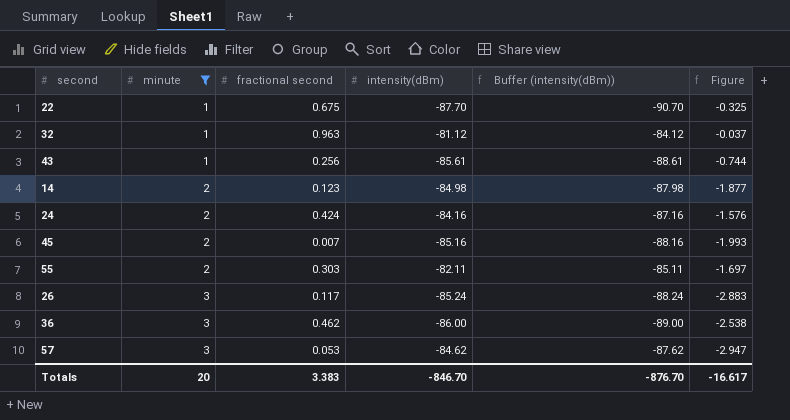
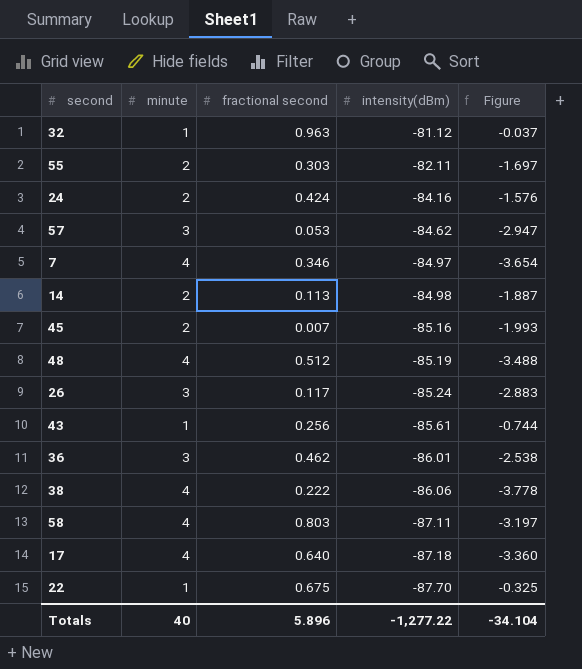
filter: minute != 4 -> none
row order: minute ascending -> intensity(dBm) descending
column Buffer (intensity(dBm)) | formula: [intensity(dBm)] - 3 -> none
14 | fractional second: 0.123 -> 0.113
14 | Figure: -1.877 -> -1.887
36 | intensity(dBm): -86.00 -> -86.01
Totals | minute: 20 -> 40
Totals | fractional second: 3.383 -> 5.896
Totals | intensity(dBm): -846.70 -> -1,277.22
Totals | Figure: -16.617 -> -34.104

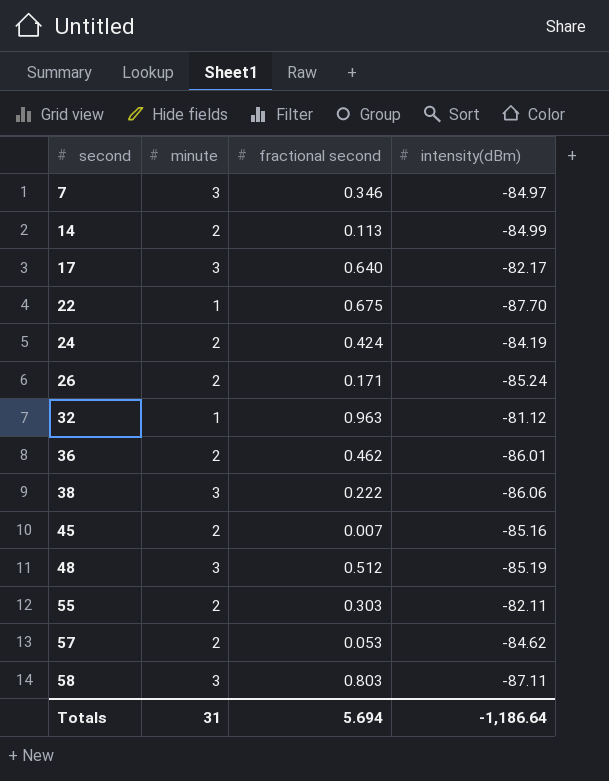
row order: intensity(dBm) descending -> second ascending
column Figure | formula: [fractional second] - [minute] -> none
row 43: 1 | 0.256 | -85.61 | -0.744 -> none
7 | minute: 4 -> 3
14 | intensity(dBm): -84.98 -> -84.99
17 | minute: 4 -> 3
17 | intensity(dBm): -87.18 -> -82.17
24 | intensity(dBm): -84.16 -> -84.19
26 | minute: 3 -> 2
26 | fractional second: 0.117 -> 0.171
36 | minute: 3 -> 2
38 | minute: 4 -> 3
48 | minute: 4 -> 3
57 | minute: 3 -> 2
58 | minute: 4 -> 3
Totals | minute: 40 -> 31
Totals | fractional second: 5.896 -> 5.694
Totals | intensity(dBm): -1,277.22 -> -1,186.64

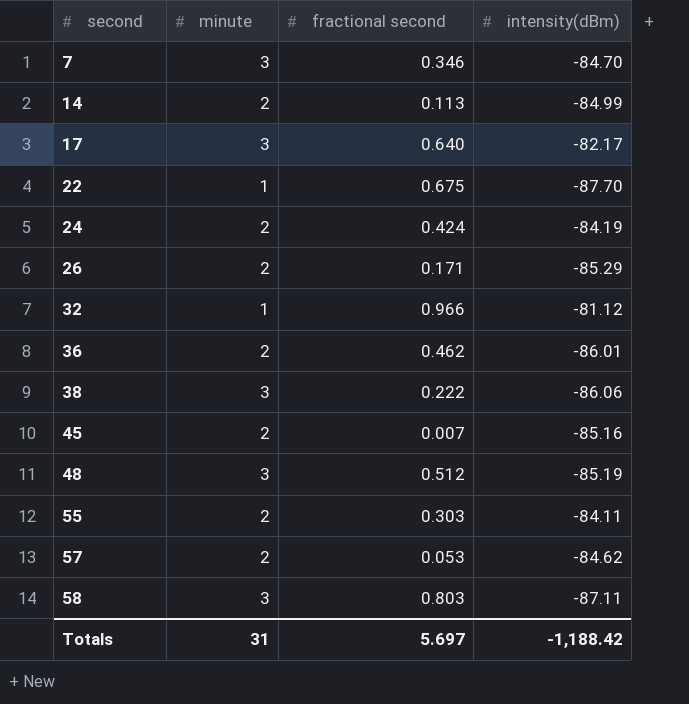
7 | intensity(dBm): -84.97 -> -84.70
26 | intensity(dBm): -85.24 -> -85.29
32 | fractional second: 0.963 -> 0.966
55 | intensity(dBm): -82.11 -> -84.11
Totals | fractional second: 5.694 -> 5.697
Totals | intensity(dBm): -1,186.64 -> -1,188.42

